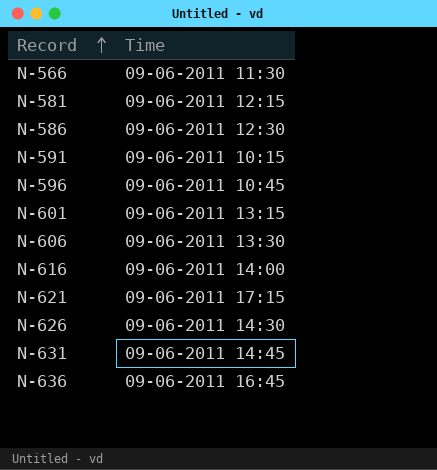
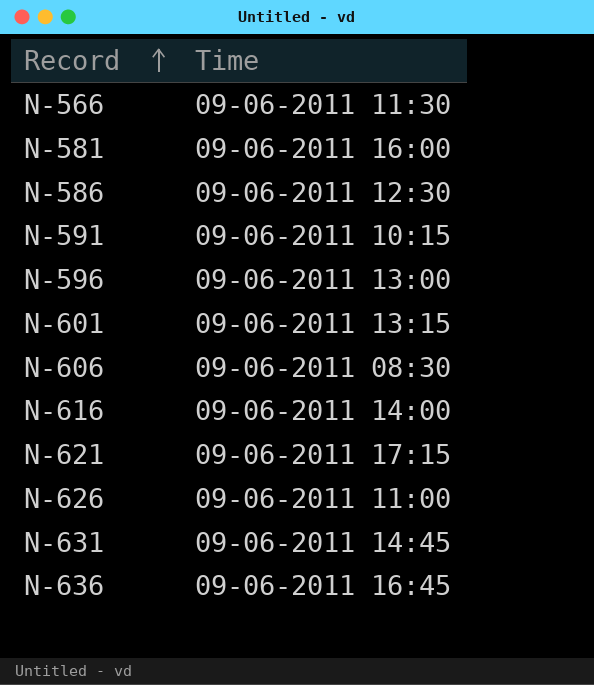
N-581 | Time: 09-06-2011 12:15 -> 09-06-2011 16:00
N-596 | Time: 09-06-2011 10:45 -> 09-06-2011 13:00
N-606 | Time: 09-06-2011 13:30 -> 09-06-2011 08:30
N-626 | Time: 09-06-2011 14:30 -> 09-06-2011 11:00

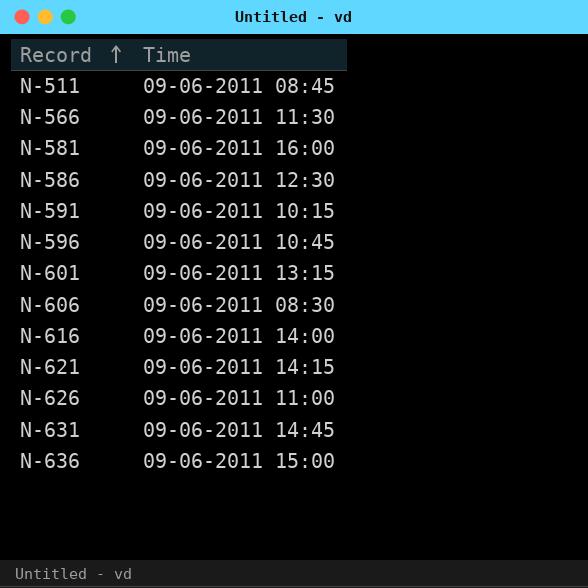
row N-511: none -> 09-06-2011 08:45
N-596 | Time: 09-06-2011 13:00 -> 09-06-2011 10:45
N-621 | Time: 09-06-2011 17:15 -> 09-06-2011 14:15
N-636 | Time: 09-06-2011 16:45 -> 09-06-2011 15:00

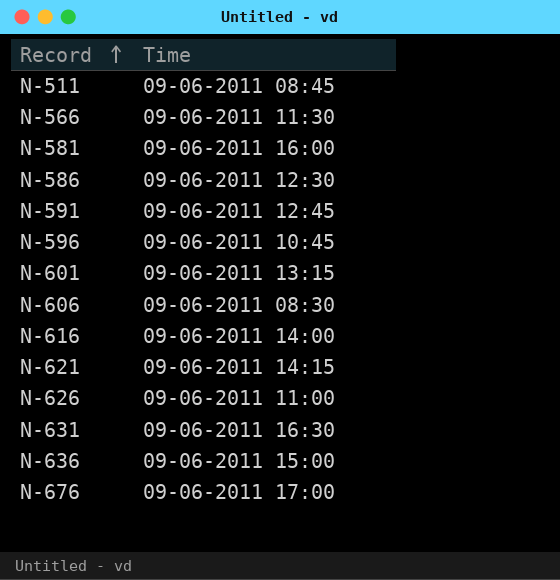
N-591 | Time: 09-06-2011 10:15 -> 09-06-2011 12:45
N-631 | Time: 09-06-2011 14:45 -> 09-06-2011 16:30
row N-676: none -> 09-06-2011 17:00

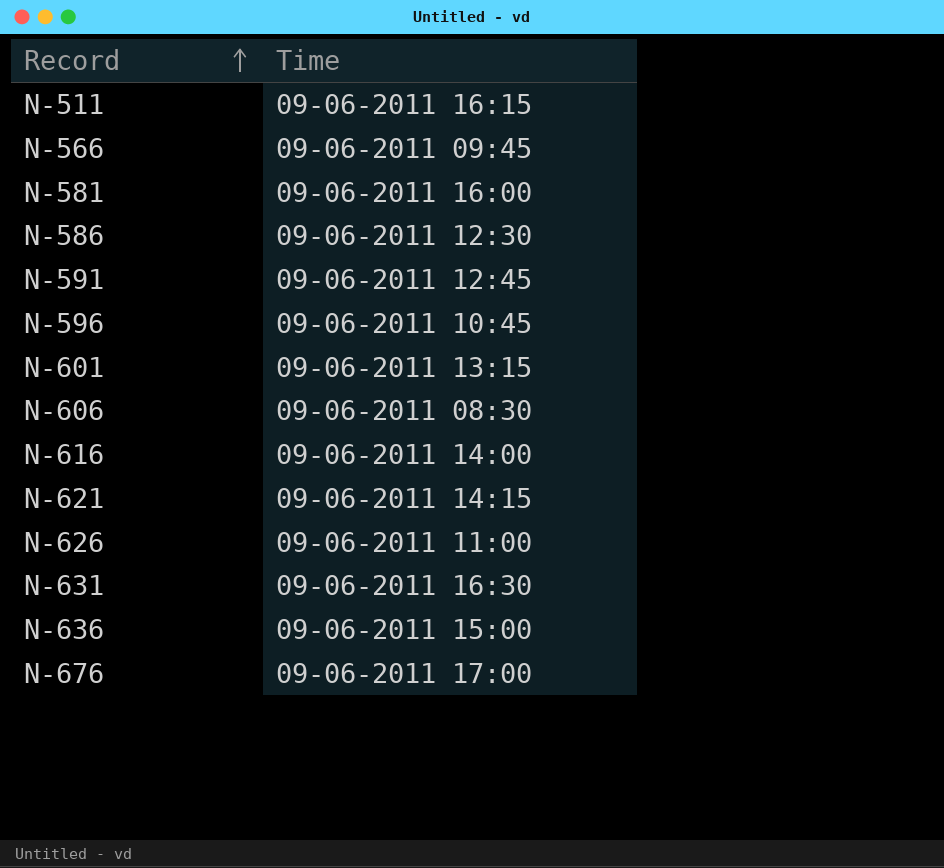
N-511 | Time: 09-06-2011 08:45 -> 09-06-2011 16:15
N-566 | Time: 09-06-2011 11:30 -> 09-06-2011 09:45

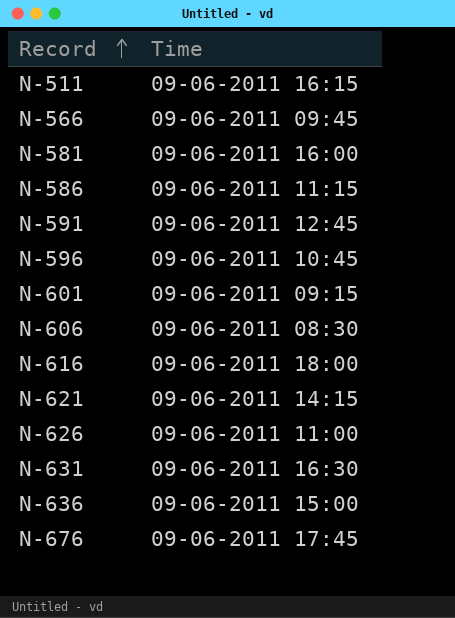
N-586 | Time: 09-06-2011 12:30 -> 09-06-2011 11:15
N-601 | Time: 09-06-2011 13:15 -> 09-06-2011 09:15
N-616 | Time: 09-06-2011 14:00 -> 09-06-2011 18:00
N-676 | Time: 09-06-2011 17:00 -> 09-06-2011 17:45

